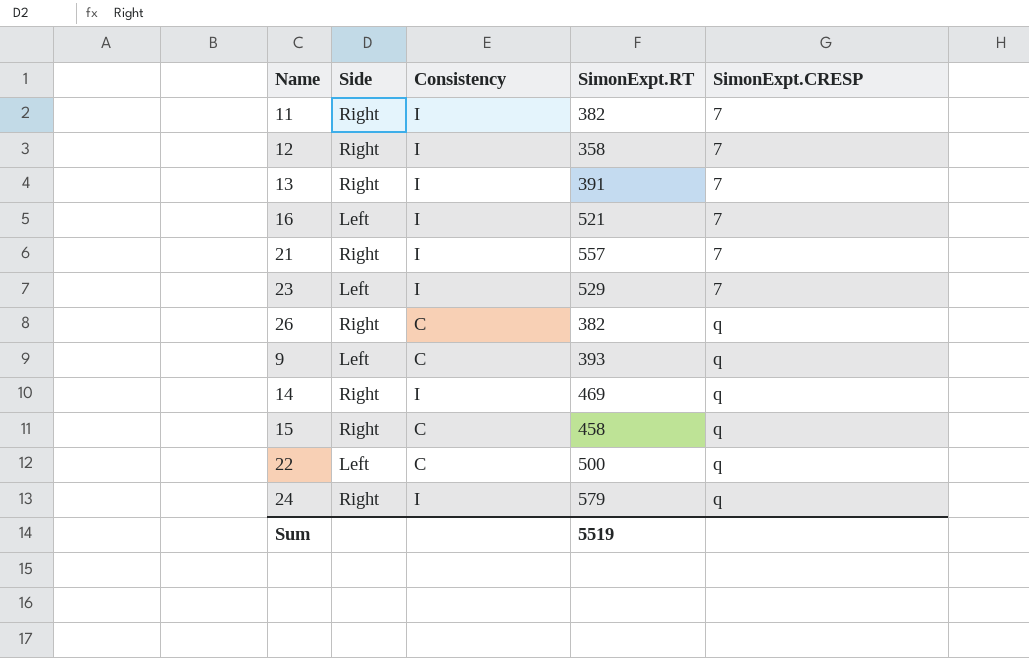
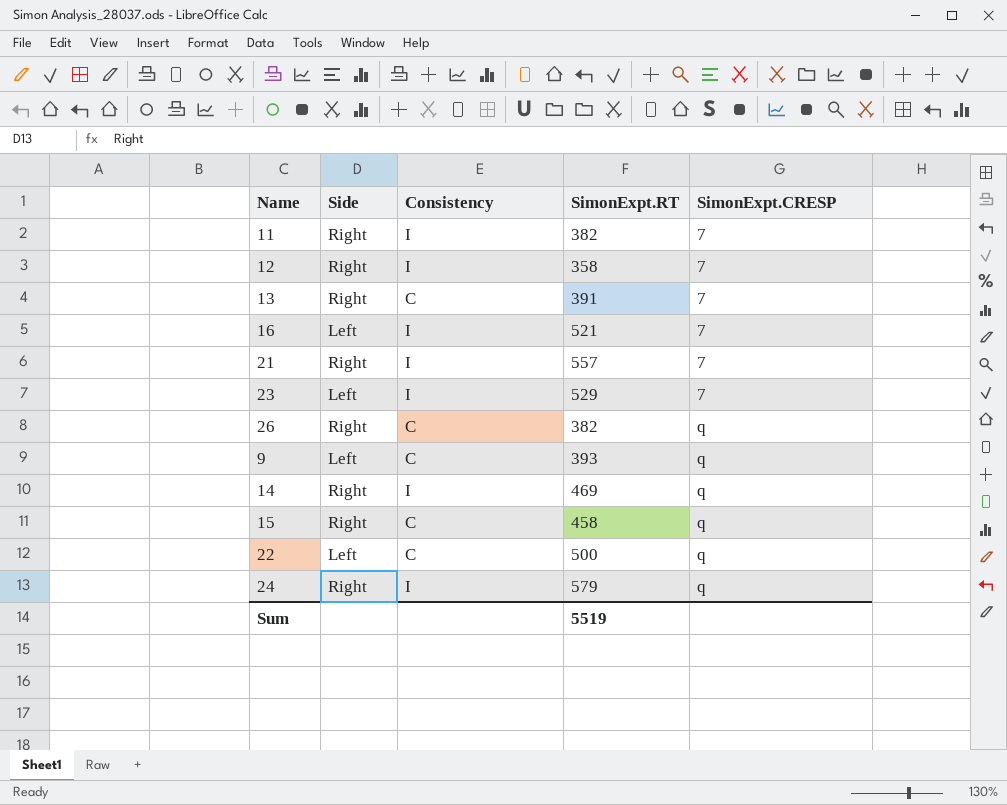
13 | Consistency: I -> C

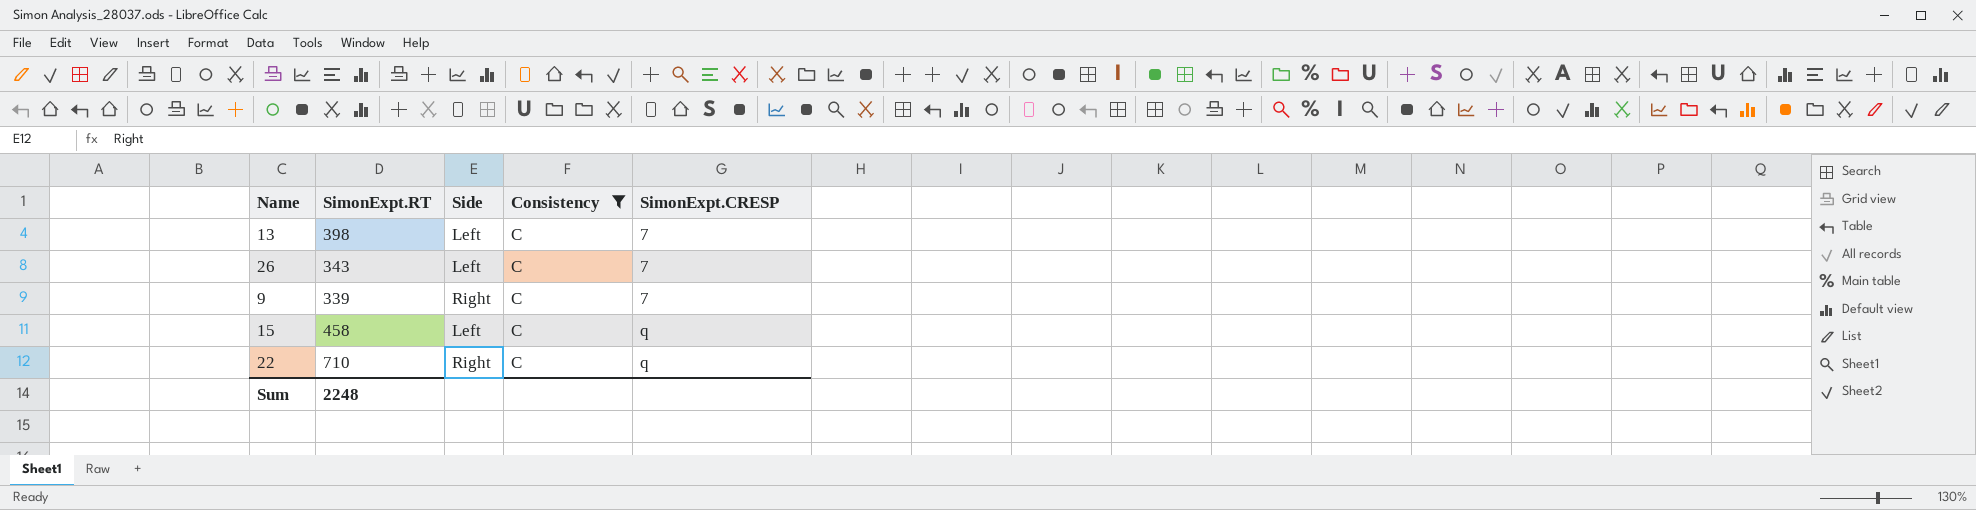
filter: none -> Consistency = C
column SimonExpt.RT | position: 4 -> 2
13 | SimonExpt.RT: 391 -> 398
13 | Side: Right -> Left
26 | SimonExpt.RT: 382 -> 343
26 | Side: Right -> Left
26 | SimonExpt.CRESP: q -> 7
9 | SimonExpt.RT: 393 -> 339
9 | Side: Left -> Right
9 | SimonExpt.CRESP: q -> 7
15 | Side: Right -> Left
22 | SimonExpt.RT: 500 -> 710
22 | Side: Left -> Right
Sum | SimonExpt.RT: 5519 -> 2248

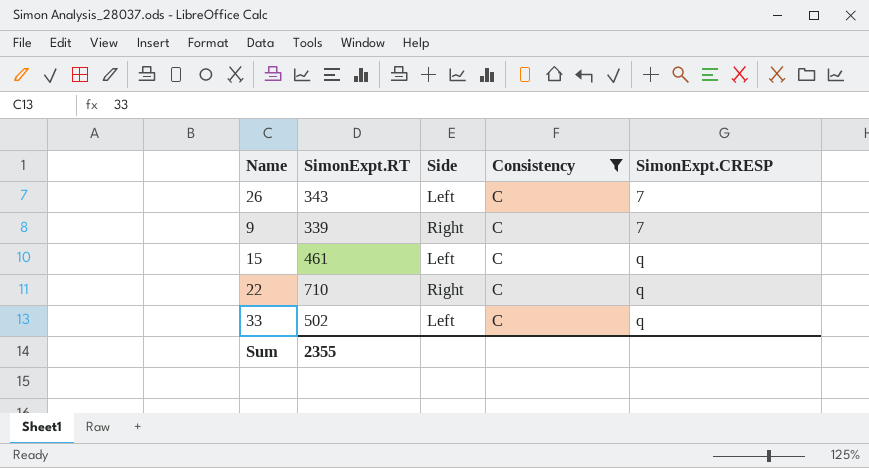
row 13: 398 | Left | C | 7 -> none
15 | SimonExpt.RT: 458 -> 461
row 33: none -> 502 | Left | C | q
Sum | SimonExpt.RT: 2248 -> 2355

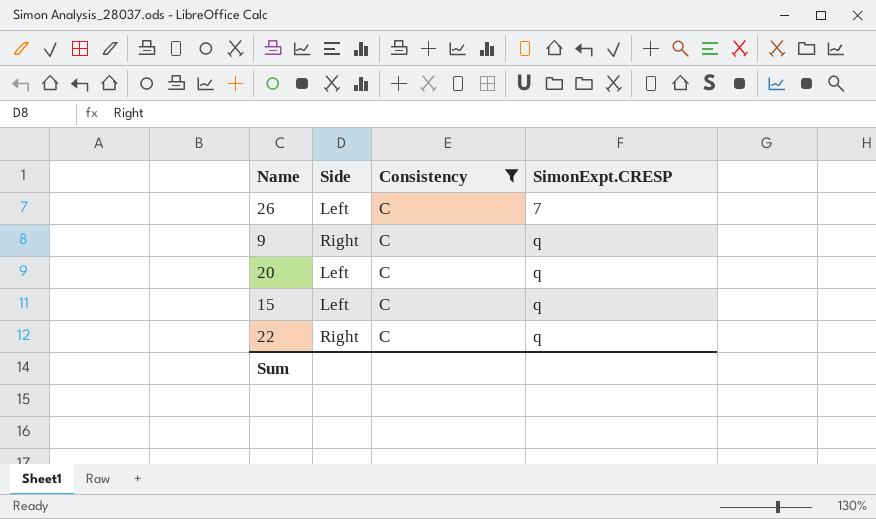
column SimonExpt.RT | position: 2 -> none
row 33: 502 | Left | C | q -> none
9 | SimonExpt.CRESP: 7 -> q
row 20: none -> Left | C | q

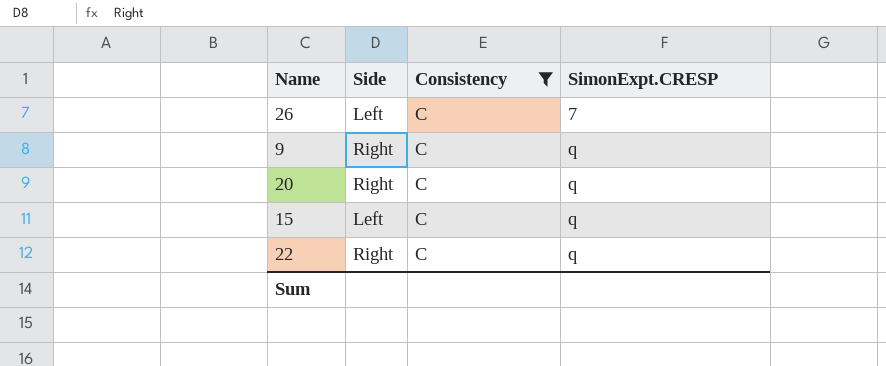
20 | Side: Left -> Right

